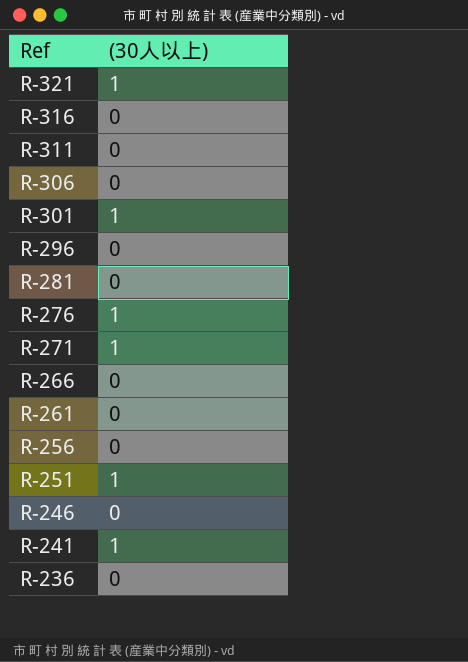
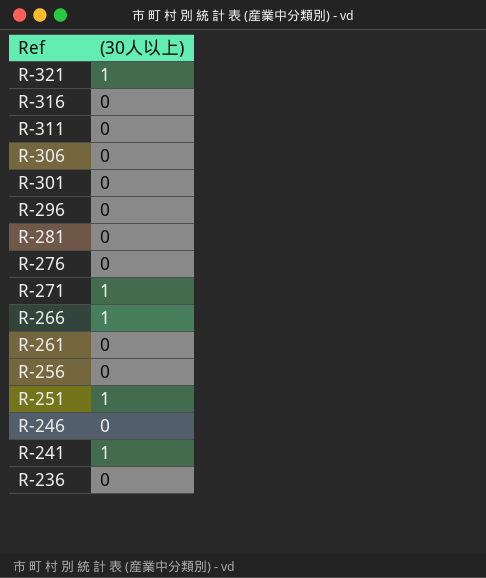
R-301 | (30人以上): 1 -> 0
R-276 | (30人以上): 1 -> 0
R-266 | (30人以上): 0 -> 1

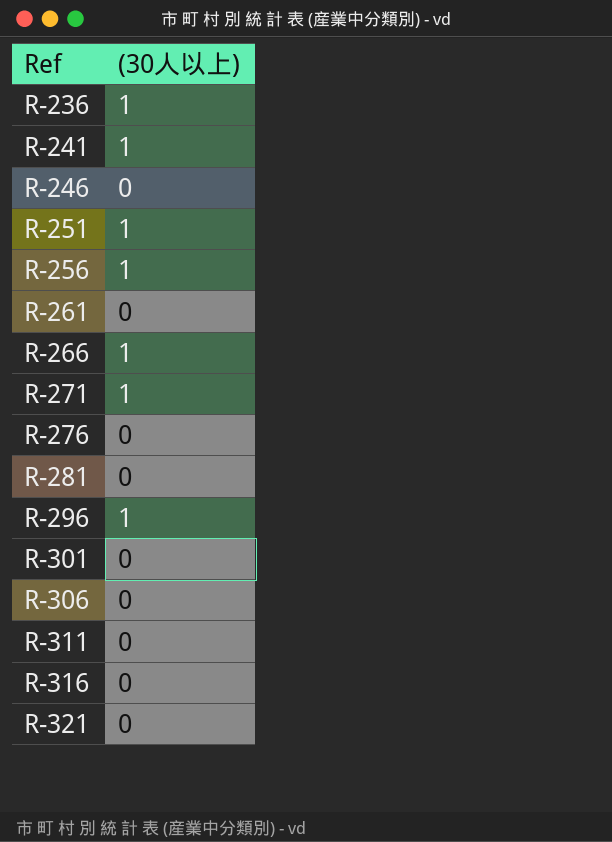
row order: Ref descending -> Ref ascending
R-236 | (30人以上): 0 -> 1
R-256 | (30人以上): 0 -> 1
R-296 | (30人以上): 0 -> 1
R-321 | (30人以上): 1 -> 0

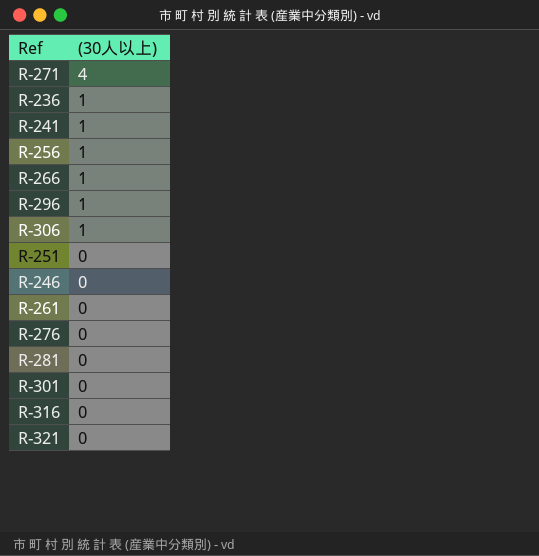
row order: Ref ascending -> (30人以上) descending
row R-311: 0 -> none
R-271 | (30人以上): 1 -> 4
R-306 | (30人以上): 0 -> 1
R-251 | (30人以上): 1 -> 0

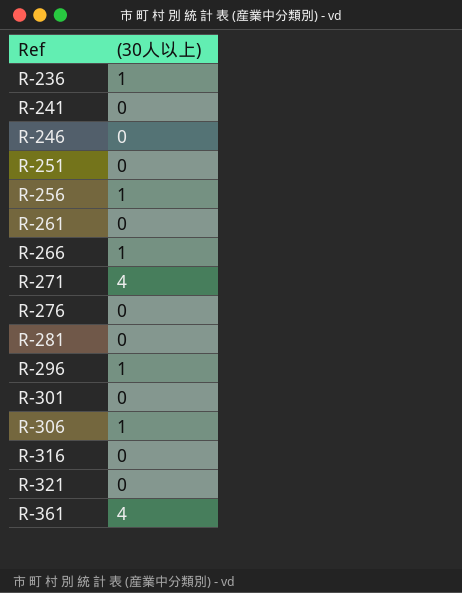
row order: (30人以上) descending -> Ref ascending
R-241 | (30人以上): 1 -> 0
row R-361: none -> 4

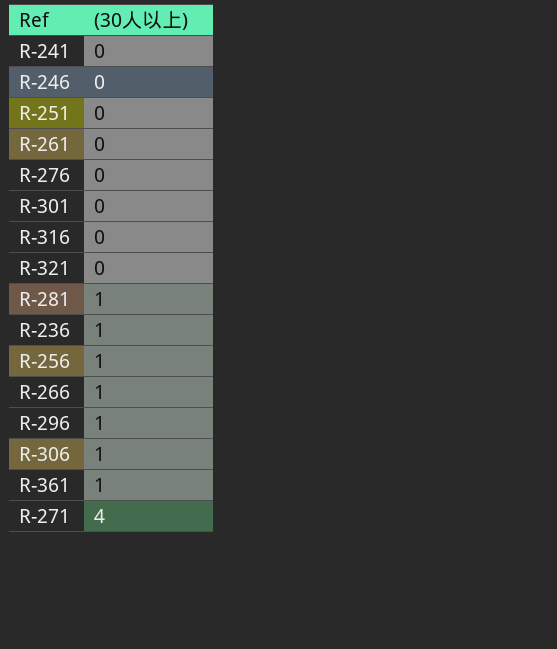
row order: Ref ascending -> (30人以上) ascending
R-281 | (30人以上): 0 -> 1
R-361 | (30人以上): 4 -> 1

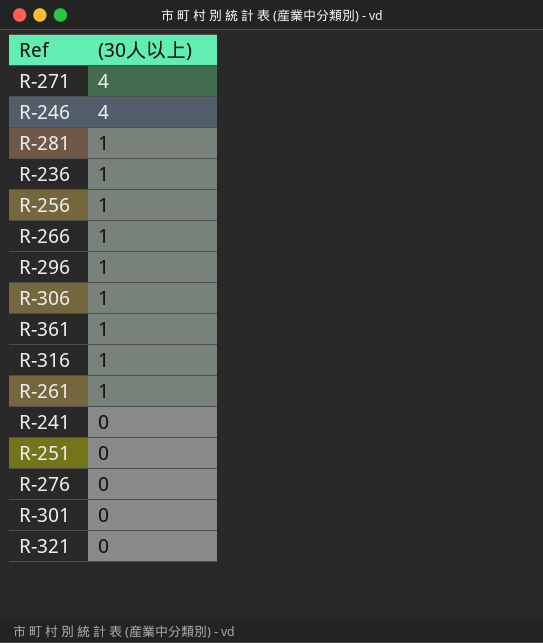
row order: (30人以上) ascending -> (30人以上) descending
R-246 | (30人以上): 0 -> 4
R-316 | (30人以上): 0 -> 1
R-261 | (30人以上): 0 -> 1

